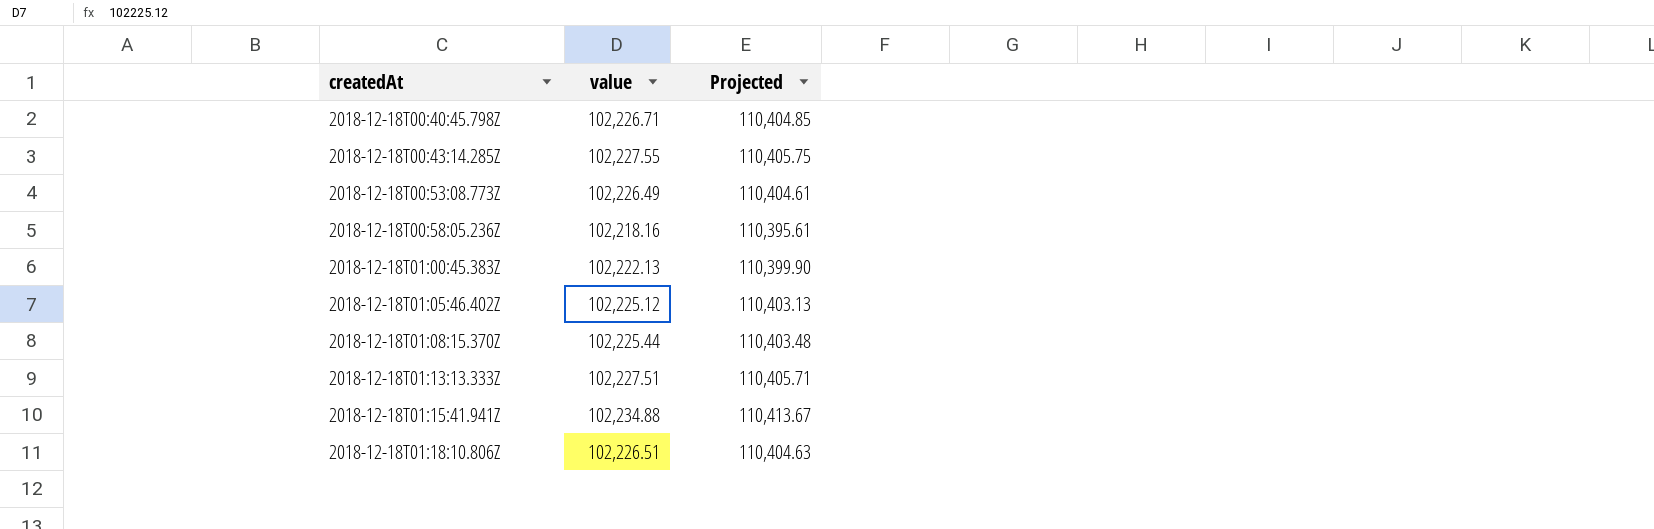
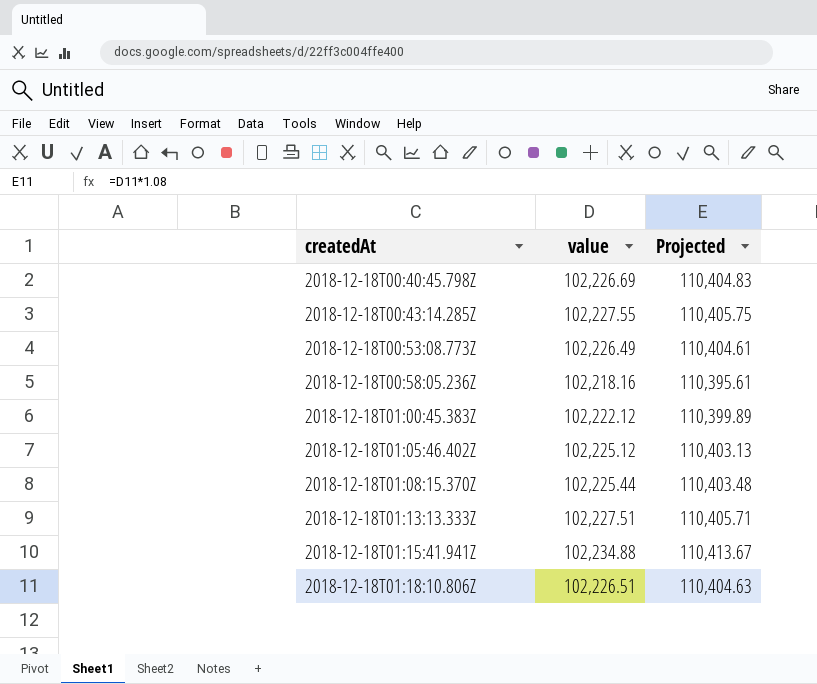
2018-12-18T00:40:45.798Z | value: 102,226.71 -> 102,226.69
2018-12-18T00:40:45.798Z | Projected: 110,404.85 -> 110,404.83
2018-12-18T01:00:45.383Z | value: 102,222.13 -> 102,222.12
2018-12-18T01:00:45.383Z | Projected: 110,399.90 -> 110,399.89

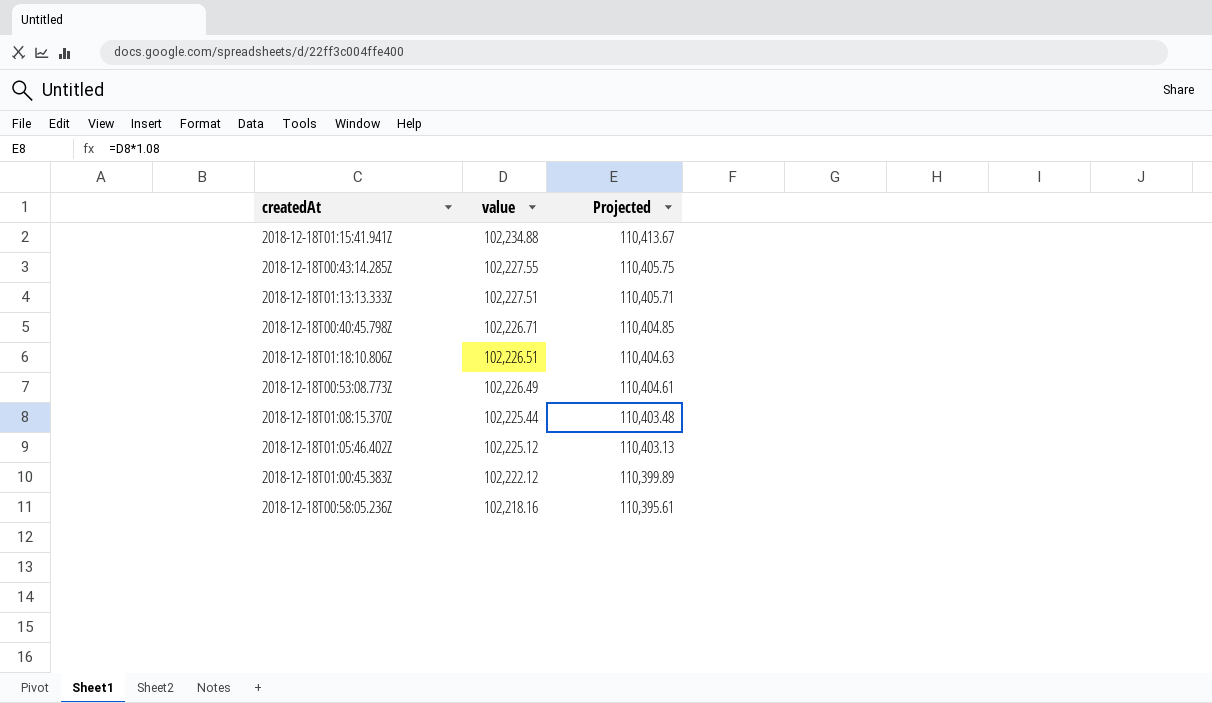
row order: createdAt ascending -> value descending
2018-12-18T00:40:45.798Z | value: 102,226.69 -> 102,226.71
2018-12-18T00:40:45.798Z | Projected: 110,404.83 -> 110,404.85

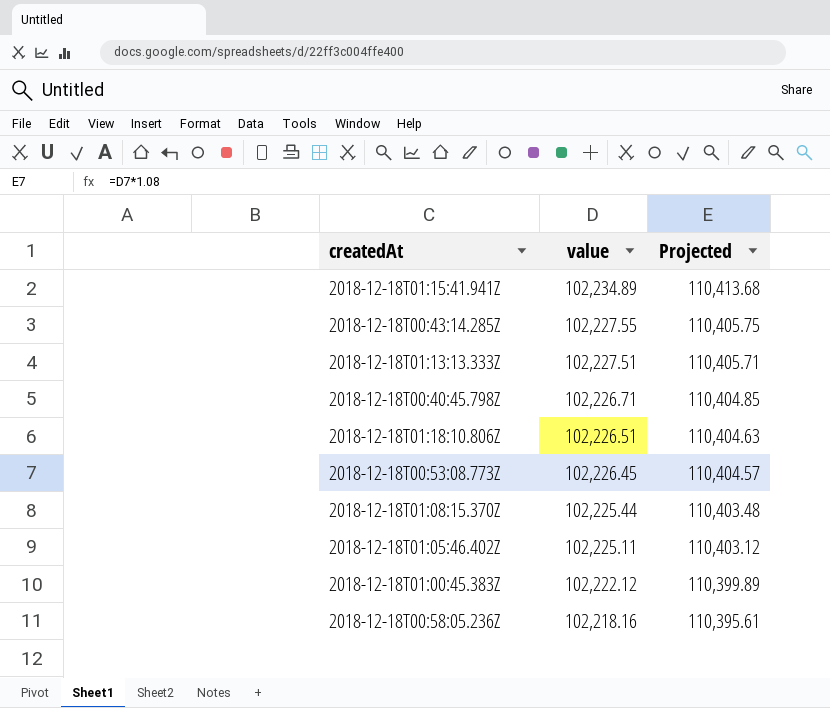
2018-12-18T01:15:41.941Z | value: 102,234.88 -> 102,234.89
2018-12-18T01:15:41.941Z | Projected: 110,413.67 -> 110,413.68
2018-12-18T00:53:08.773Z | value: 102,226.49 -> 102,226.45
2018-12-18T00:53:08.773Z | Projected: 110,404.61 -> 110,404.57
2018-12-18T01:05:46.402Z | value: 102,225.12 -> 102,225.11
2018-12-18T01:05:46.402Z | Projected: 110,403.13 -> 110,403.12

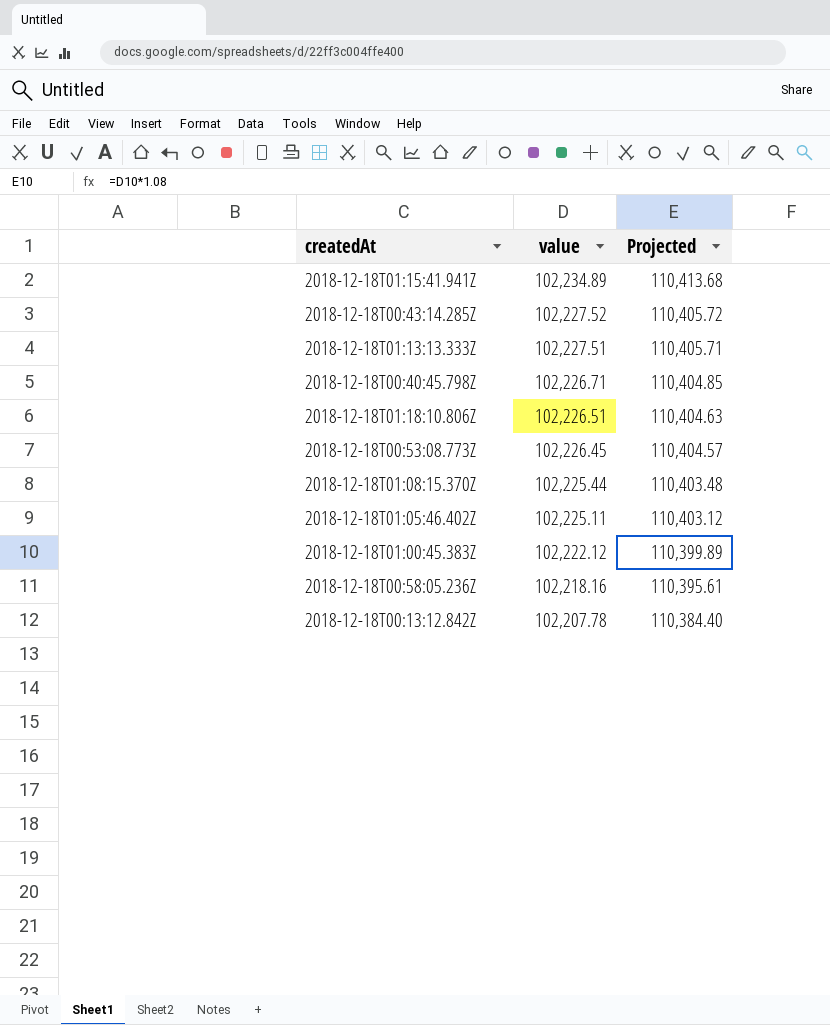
2018-12-18T00:43:14.285Z | value: 102,227.55 -> 102,227.52
2018-12-18T00:43:14.285Z | Projected: 110,405.75 -> 110,405.72
row 2018-12-18T00:13:12.842Z: none -> 102,207.78 | 110,384.40

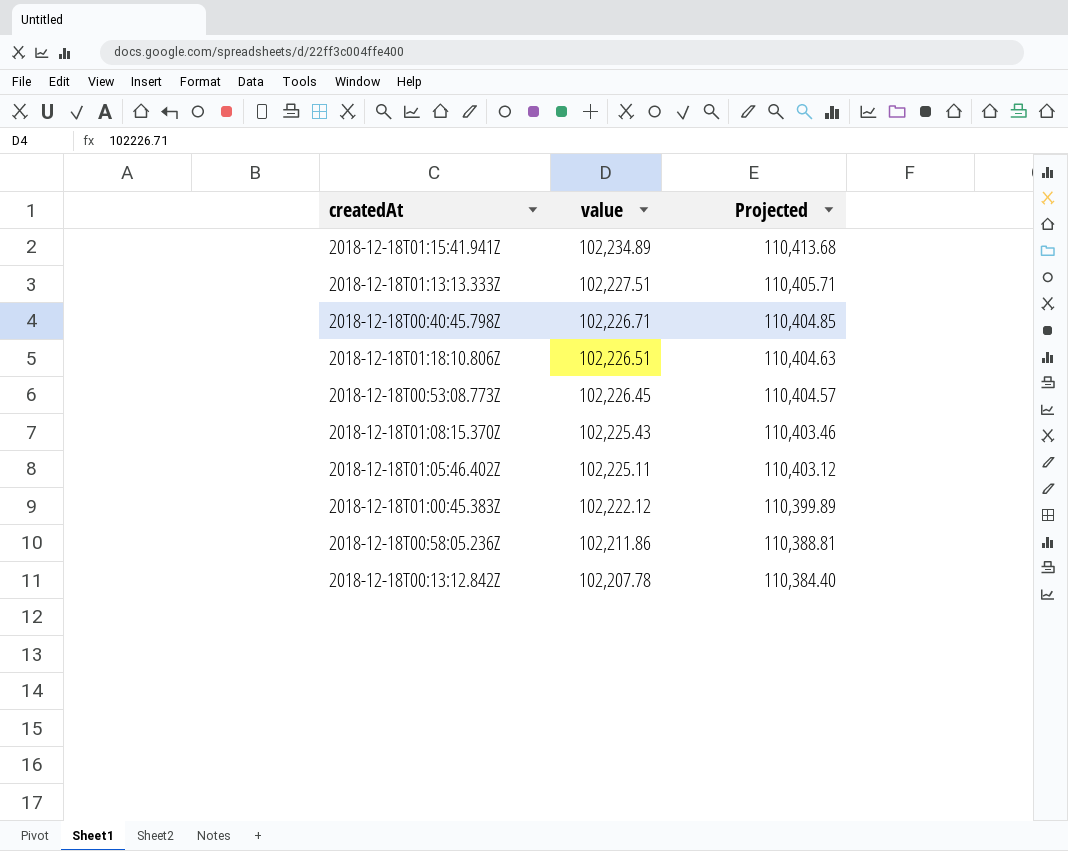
row 2018-12-18T00:43:14.285Z: 102,227.52 | 110,405.72 -> none
2018-12-18T01:08:15.370Z | value: 102,225.44 -> 102,225.43
2018-12-18T01:08:15.370Z | Projected: 110,403.48 -> 110,403.46
2018-12-18T00:58:05.236Z | value: 102,218.16 -> 102,211.86
2018-12-18T00:58:05.236Z | Projected: 110,395.61 -> 110,388.81

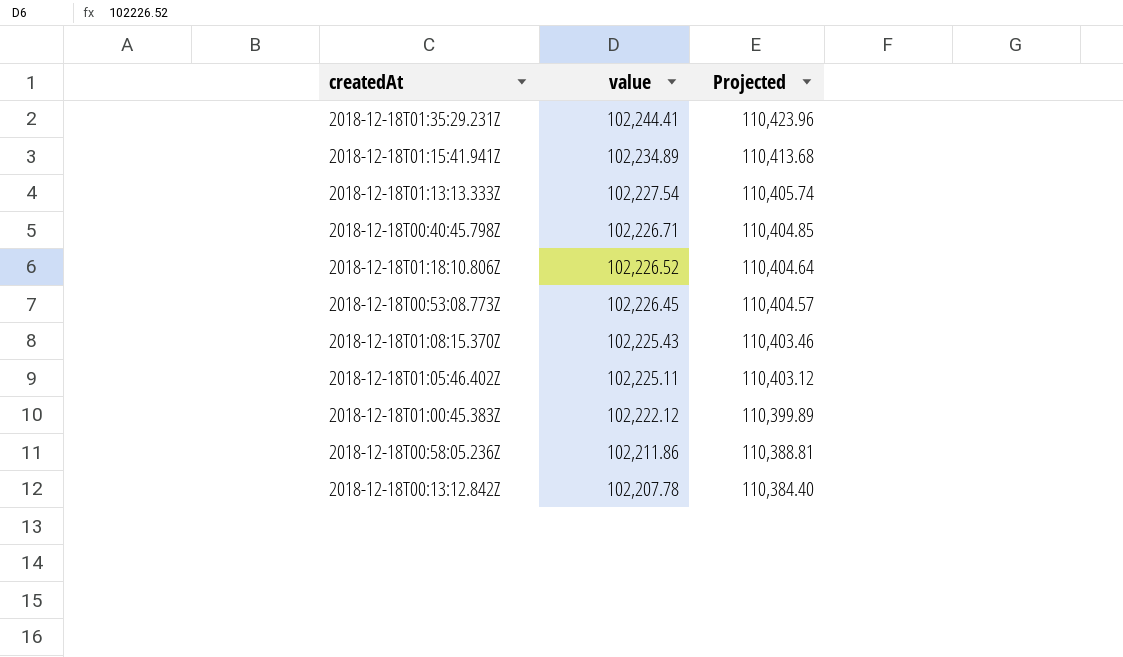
row 2018-12-18T01:35:29.231Z: none -> 102,244.41 | 110,423.96
2018-12-18T01:13:13.333Z | value: 102,227.51 -> 102,227.54
2018-12-18T01:13:13.333Z | Projected: 110,405.71 -> 110,405.74
2018-12-18T01:18:10.806Z | value: 102,226.51 -> 102,226.52
2018-12-18T01:18:10.806Z | Projected: 110,404.63 -> 110,404.64

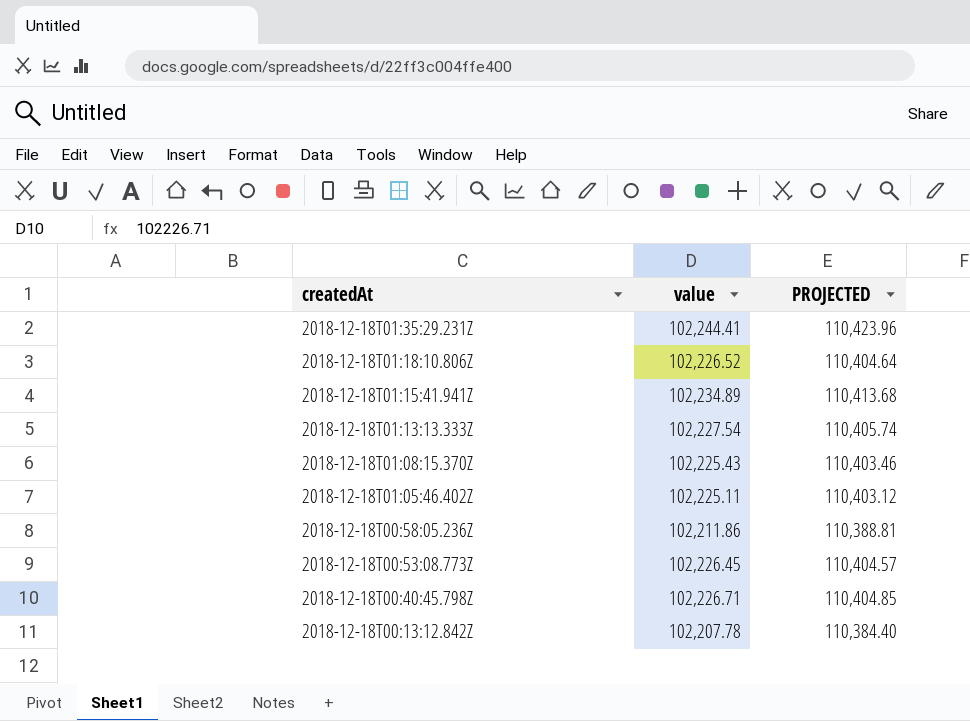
row order: value descending -> createdAt descending
column name: Projected -> PROJECTED
row 2018-12-18T01:00:45.383Z: 102,222.12 | 110,399.89 -> none

